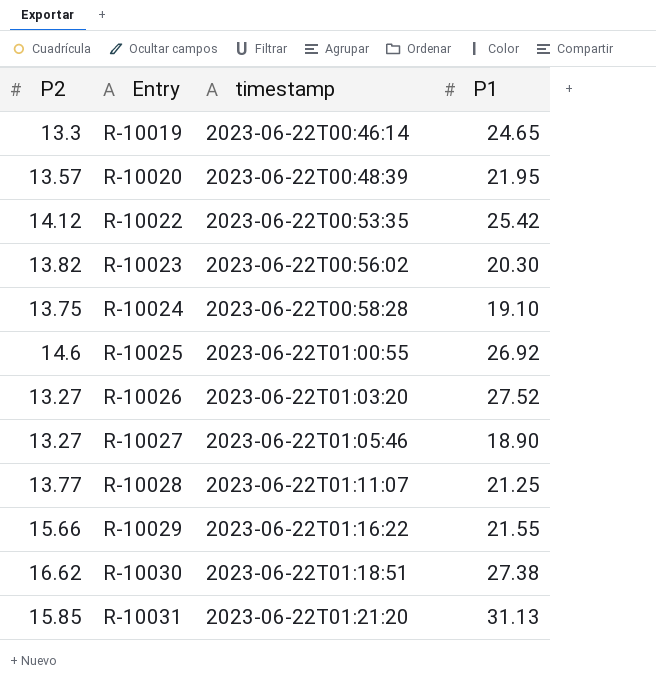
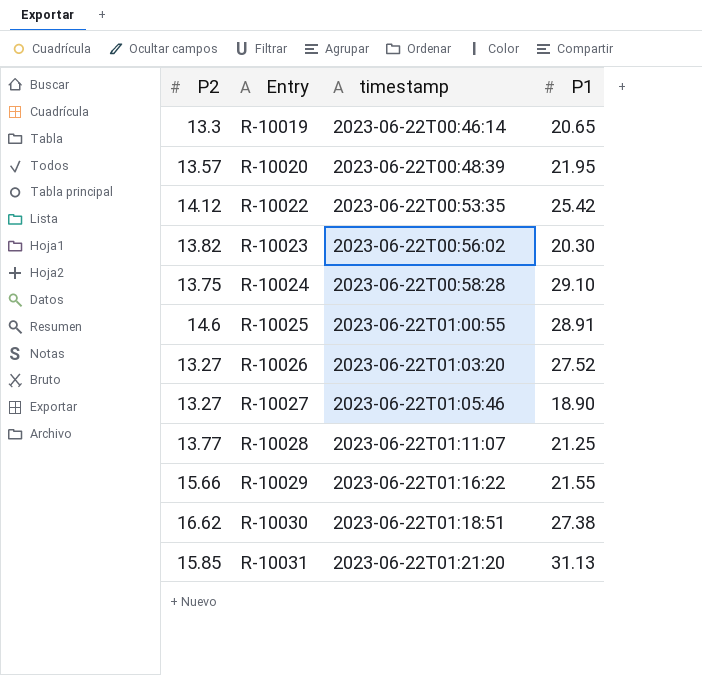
R-10019 | P1: 24.65 -> 20.65
R-10024 | P1: 19.10 -> 29.10
R-10025 | P1: 26.92 -> 28.91

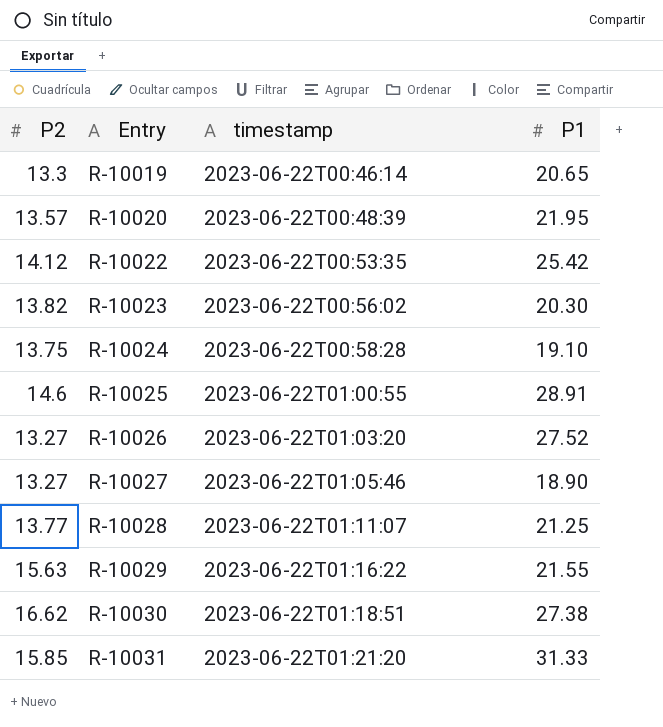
R-10024 | P1: 29.10 -> 19.10
R-10029 | P2: 15.66 -> 15.63
R-10031 | P1: 31.13 -> 31.33

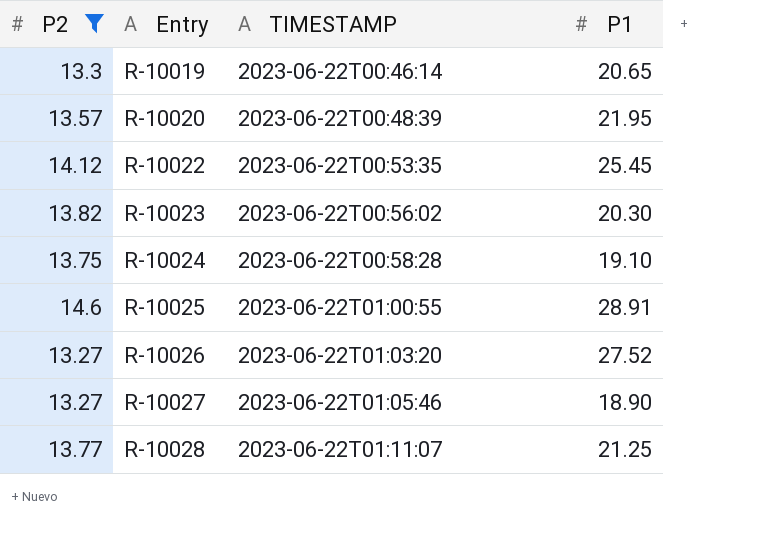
filter: none -> P2 <= 14.6
column name: timestamp -> TIMESTAMP
R-10022 | P1: 25.42 -> 25.45

